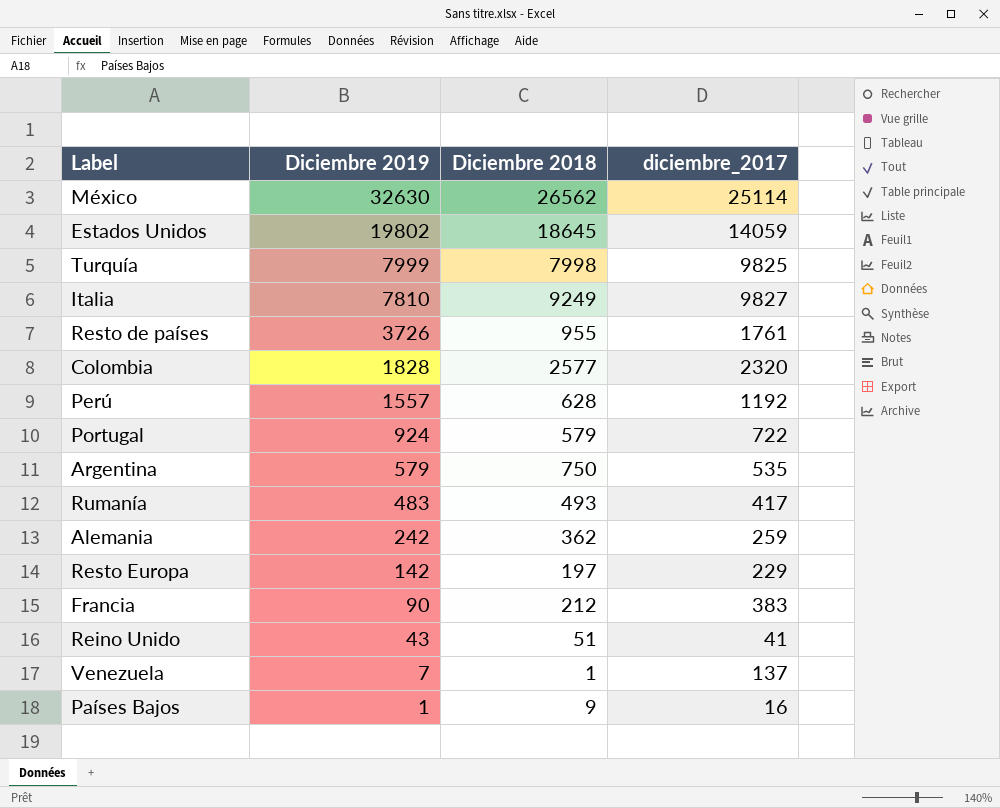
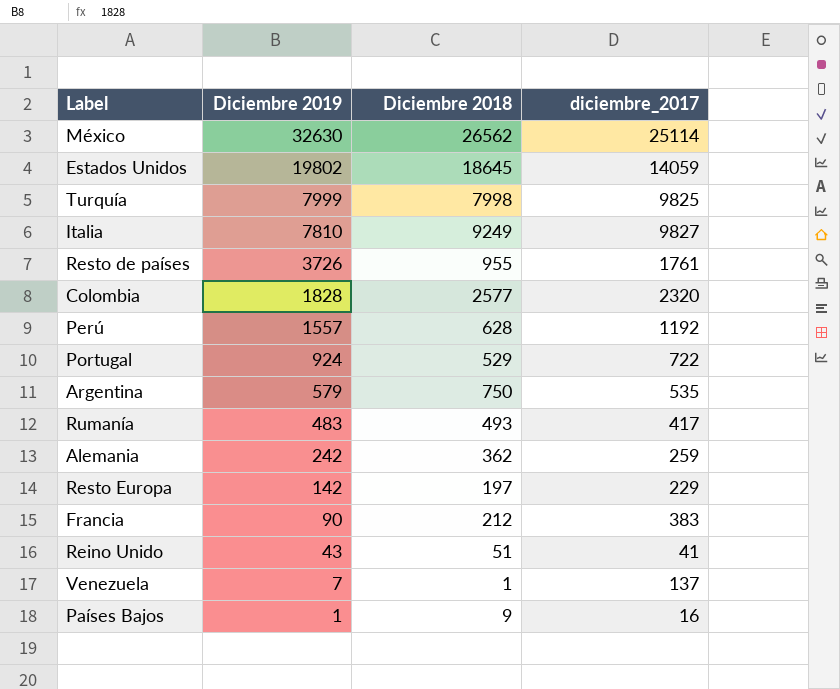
Portugal | Diciembre 2018: 579 -> 529

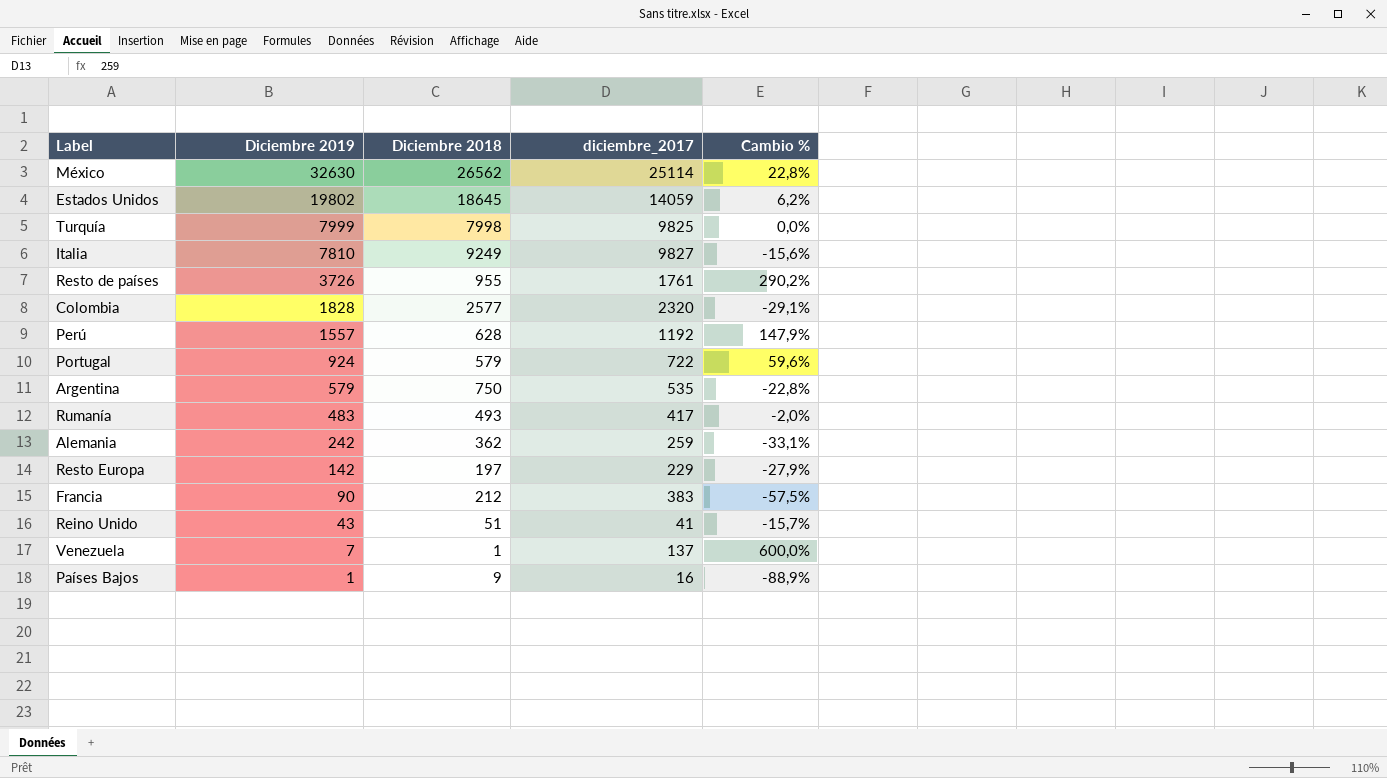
column Cambio % | formula: none -> ([Diciembre 2019] - [Diciembre 2018]) / [Diciembre 2018]
Portugal | Diciembre 2018: 529 -> 579

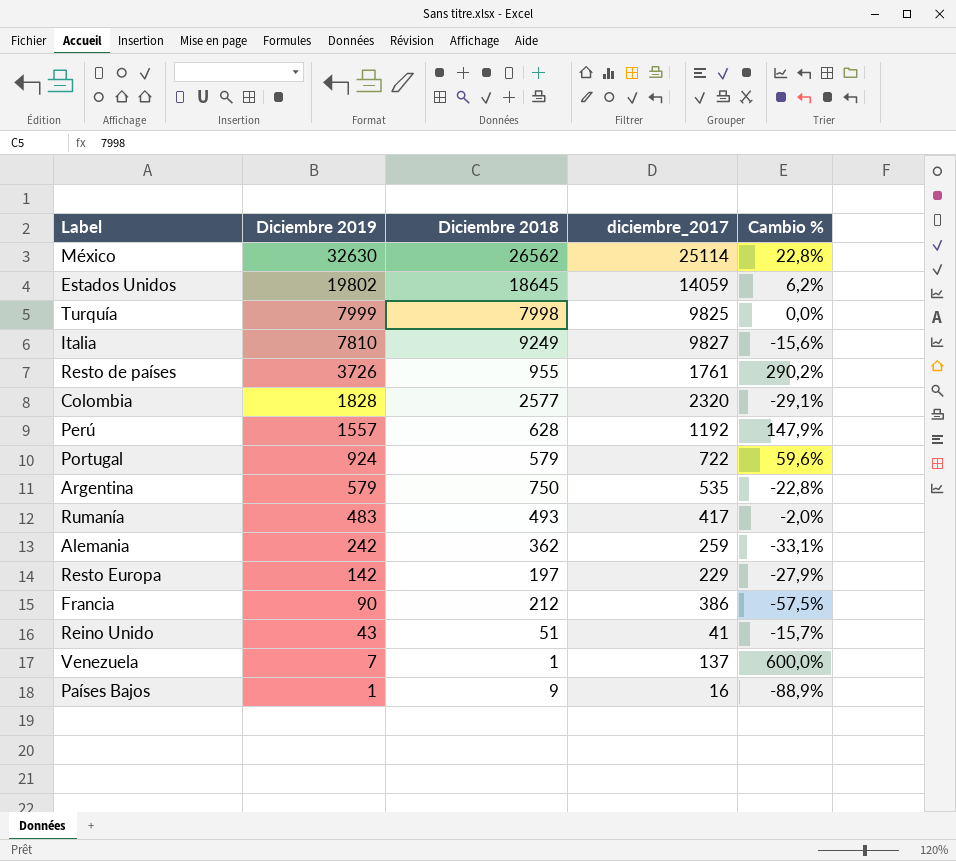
Francia | diciembre_2017: 383 -> 386

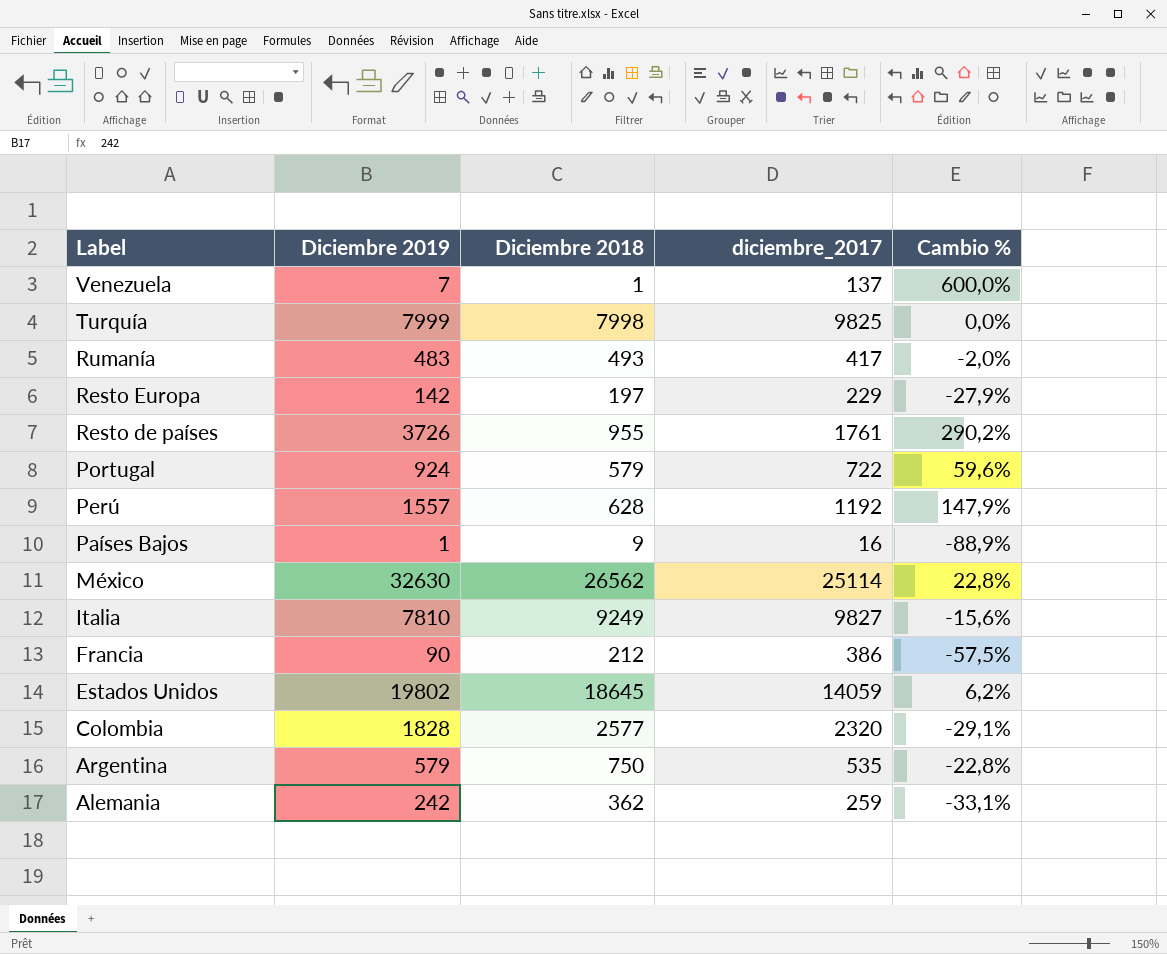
row order: Diciembre 2019 descending -> Label descending
row Reino Unido: 43 | 51 | 41 | -15,7% -> none

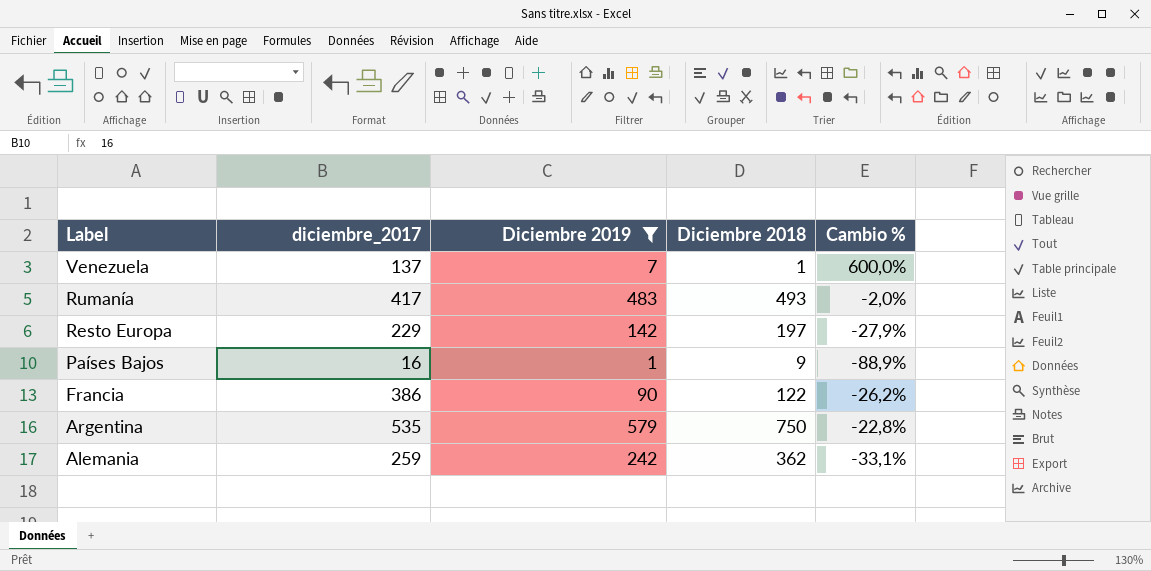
filter: none -> Diciembre 2019 <= 579
column diciembre_2017 | position: 4 -> 2
Francia | Diciembre 2018: 212 -> 122
Francia | Cambio %: -57,5% -> -26,2%

